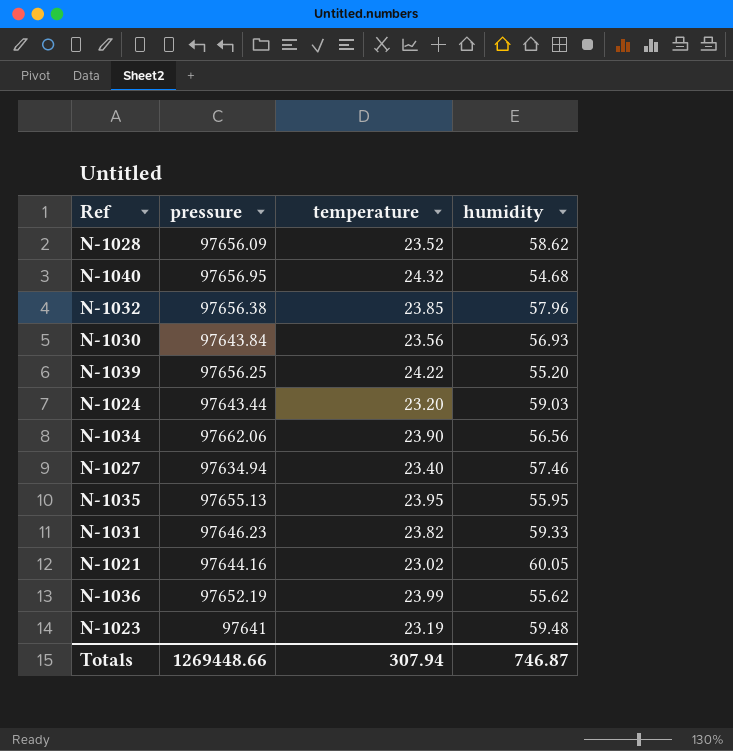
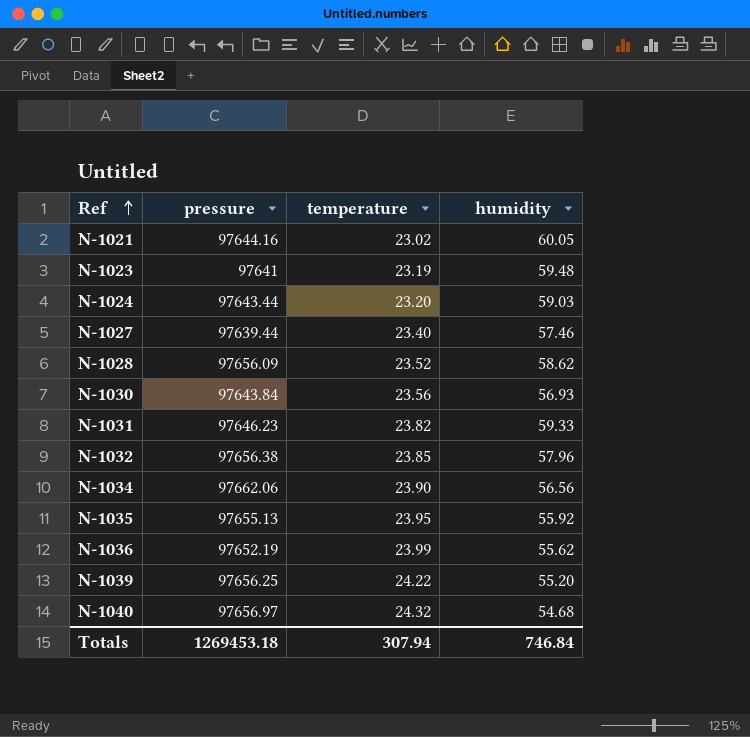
row order: none -> Ref ascending
N-1027 | pressure: 97634.94 -> 97639.44
N-1035 | humidity: 55.95 -> 55.92
N-1040 | pressure: 97656.95 -> 97656.97
Totals | pressure: 1269448.66 -> 1269453.18
Totals | humidity: 746.87 -> 746.84

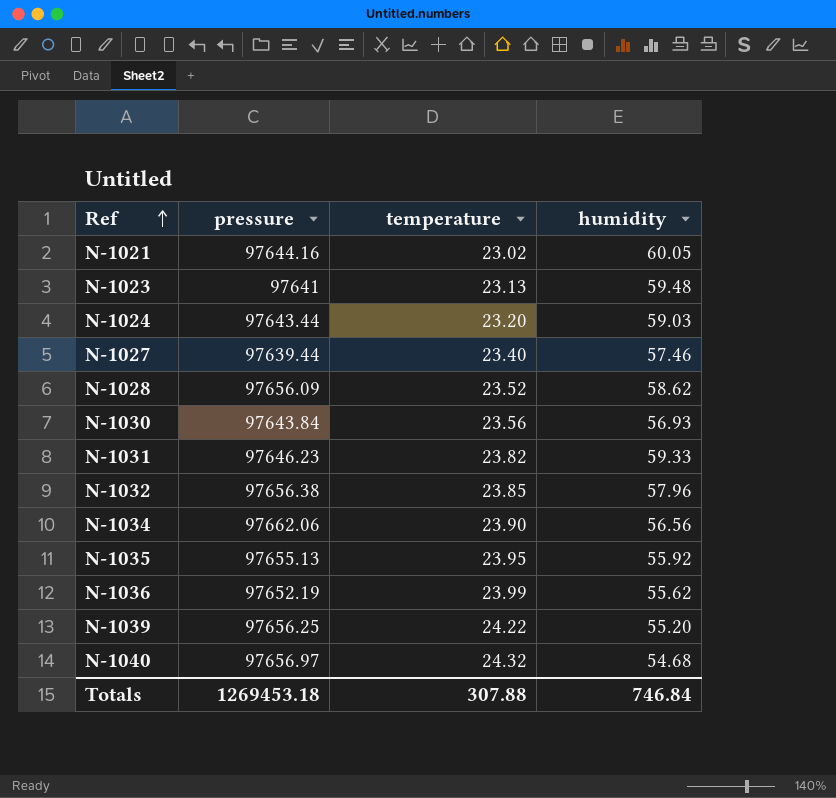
N-1023 | temperature: 23.19 -> 23.13
Totals | temperature: 307.94 -> 307.88

